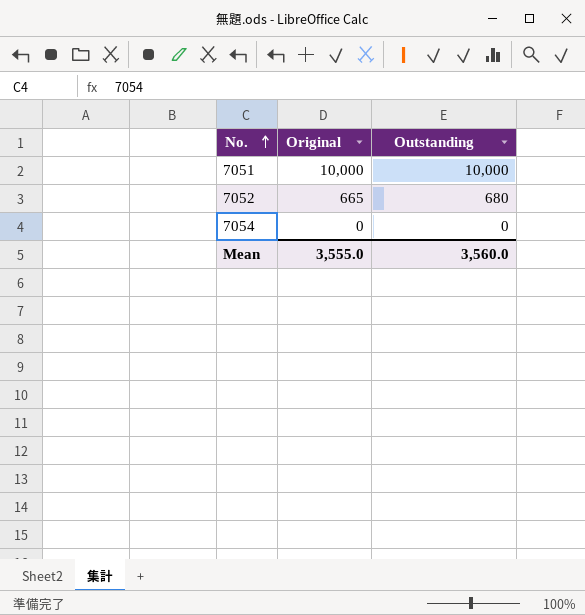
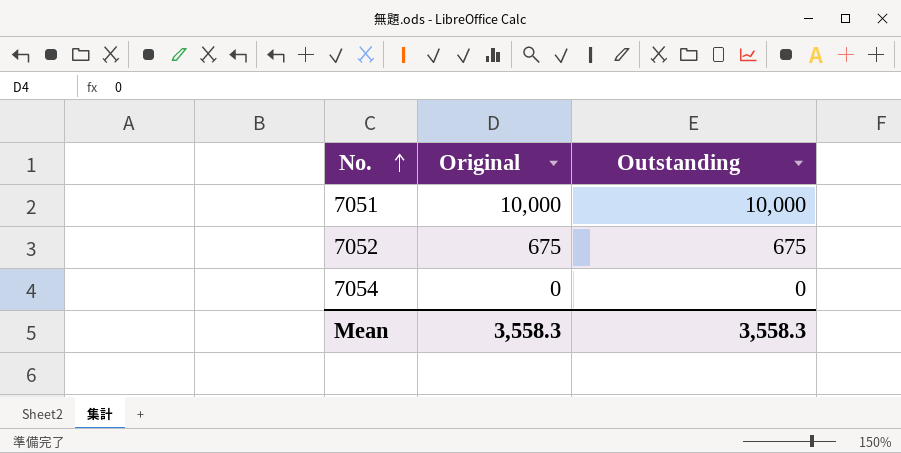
7052 | Original: 665 -> 675
7052 | Outstanding: 680 -> 675
Mean | Original: 3,555.0 -> 3,558.3
Mean | Outstanding: 3,560.0 -> 3,558.3

